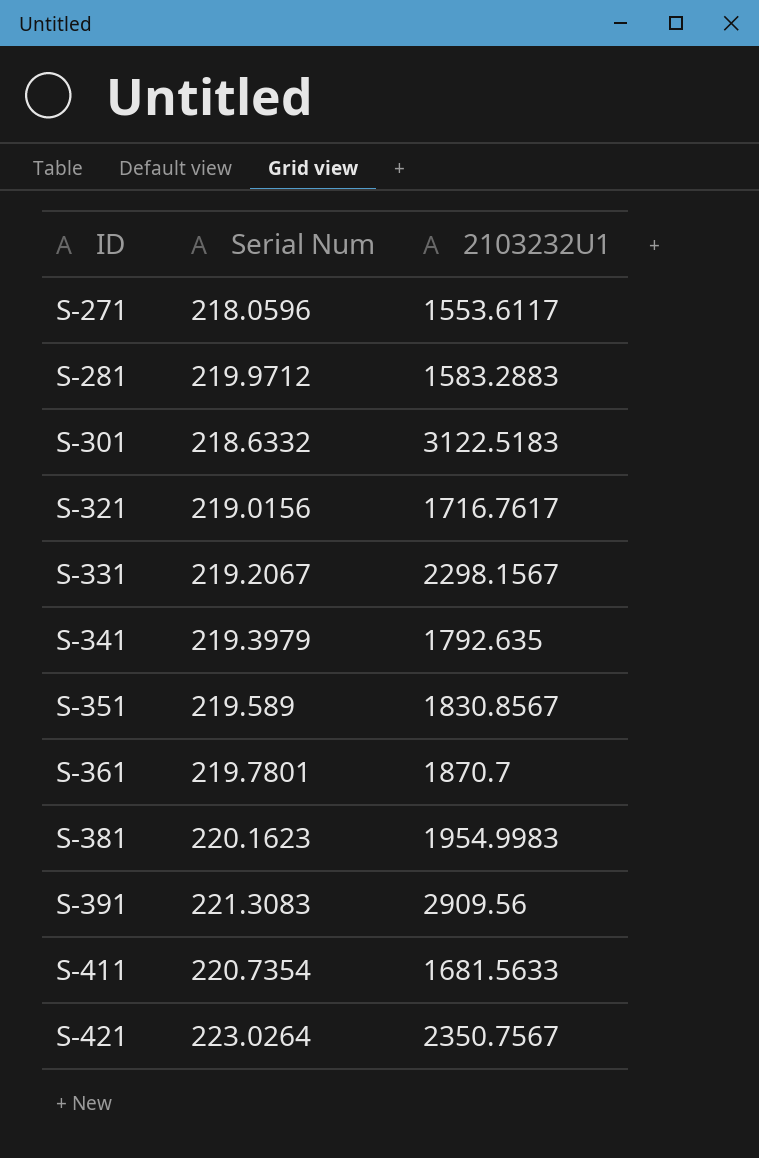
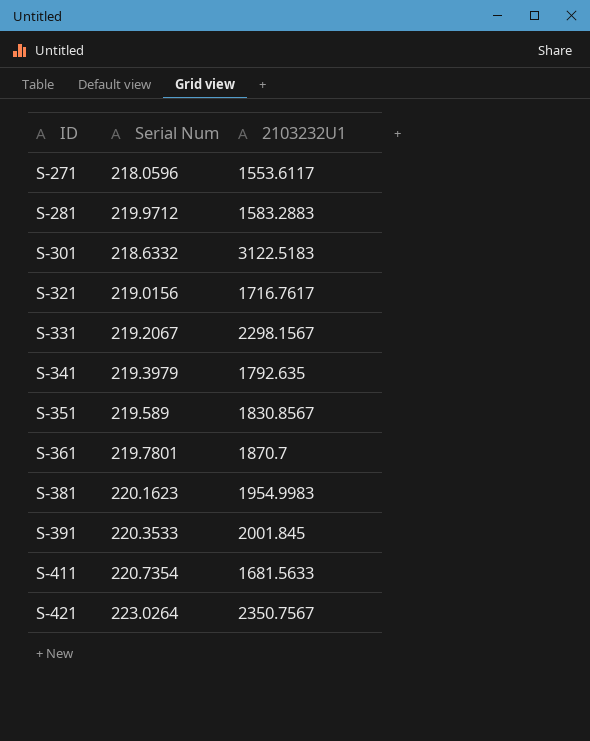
S-391 | Serial Num: 221.3083 -> 220.3533
S-391 | 2103232U1: 2909.56 -> 2001.845

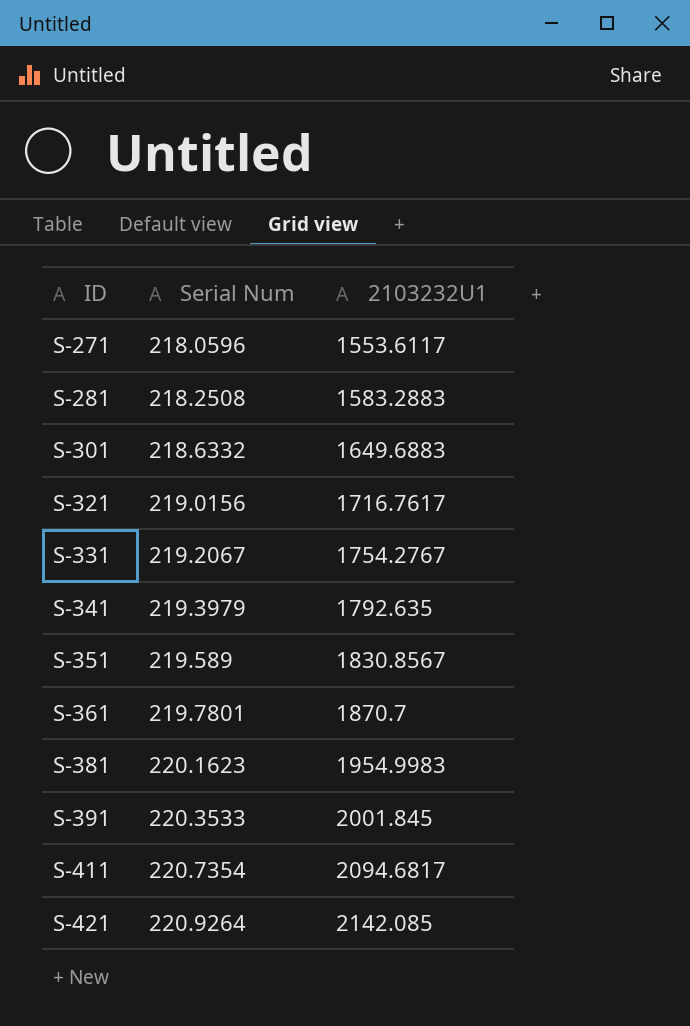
S-281 | Serial Num: 219.9712 -> 218.2508
S-301 | 2103232U1: 3122.5183 -> 1649.6883
S-331 | 2103232U1: 2298.1567 -> 1754.2767
S-411 | 2103232U1: 1681.5633 -> 2094.6817
S-421 | Serial Num: 223.0264 -> 220.9264
S-421 | 2103232U1: 2350.7567 -> 2142.085

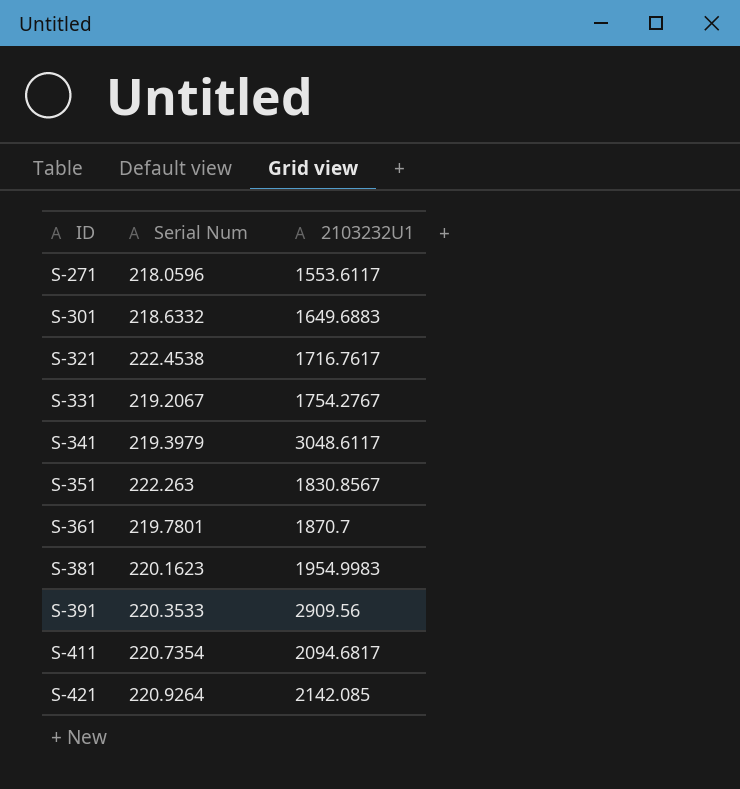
row S-281: 218.2508 | 1583.2883 -> none
S-321 | Serial Num: 219.0156 -> 222.4538
S-341 | 2103232U1: 1792.635 -> 3048.6117
S-351 | Serial Num: 219.589 -> 222.263
S-391 | 2103232U1: 2001.845 -> 2909.56

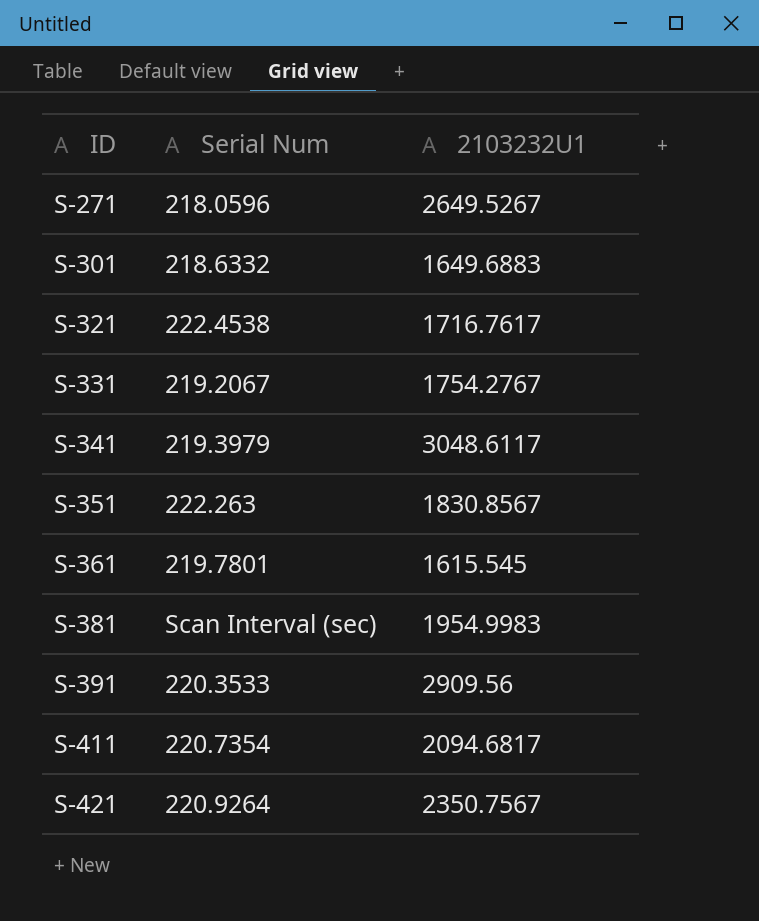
S-271 | 2103232U1: 1553.6117 -> 2649.5267
S-361 | 2103232U1: 1870.7 -> 1615.545
S-381 | Serial Num: 220.1623 -> Scan Interval (sec)
S-421 | 2103232U1: 2142.085 -> 2350.7567

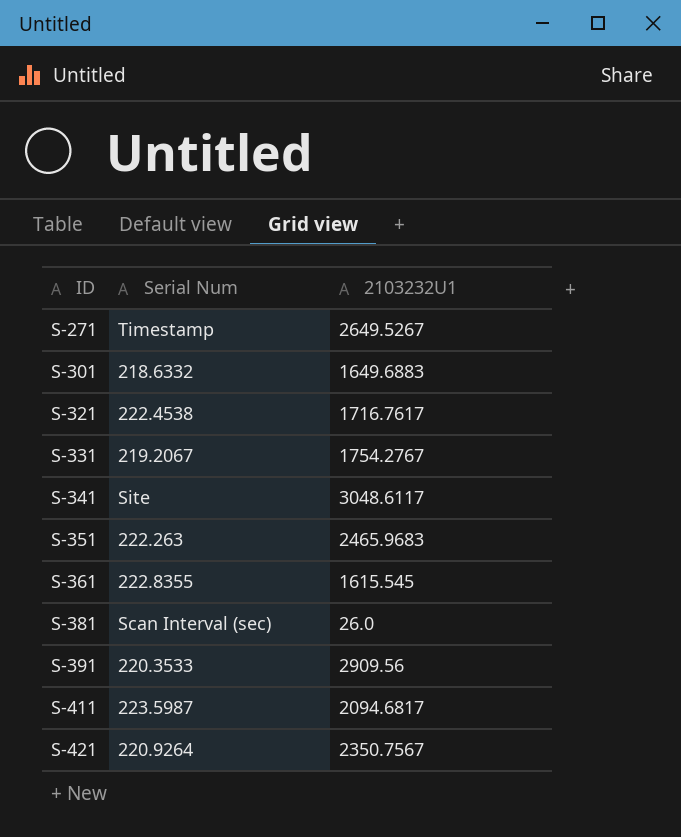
S-271 | Serial Num: 218.0596 -> Timestamp
S-341 | Serial Num: 219.3979 -> Site
S-351 | 2103232U1: 1830.8567 -> 2465.9683
S-361 | Serial Num: 219.7801 -> 222.8355
S-381 | 2103232U1: 1954.9983 -> 26.0
S-411 | Serial Num: 220.7354 -> 223.5987

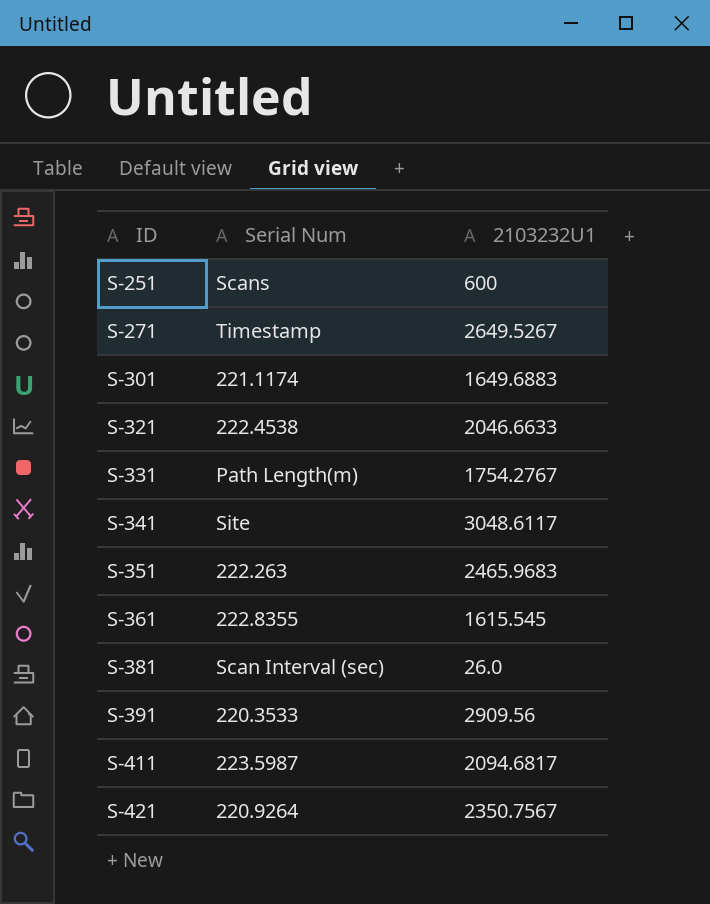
row S-251: none -> Scans | 600
S-301 | Serial Num: 218.6332 -> 221.1174
S-321 | 2103232U1: 1716.7617 -> 2046.6633
S-331 | Serial Num: 219.2067 -> Path Length(m)

